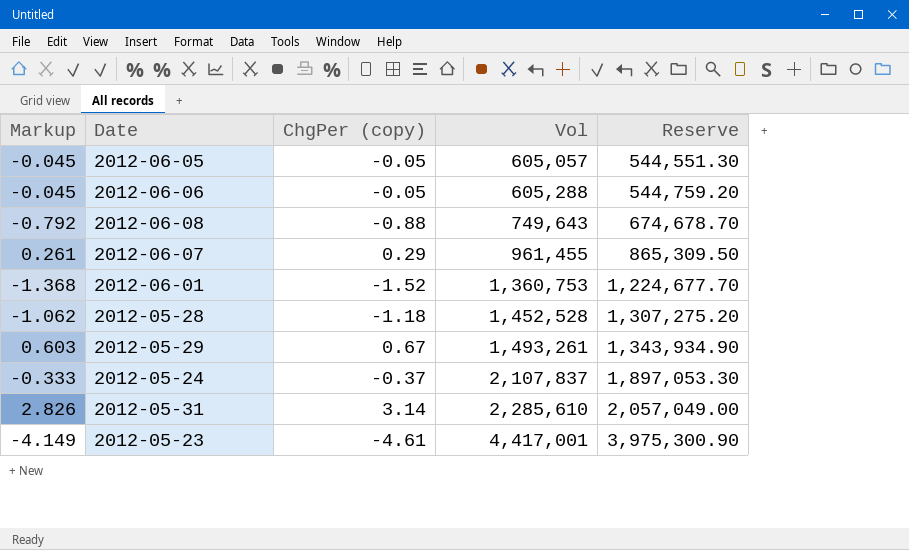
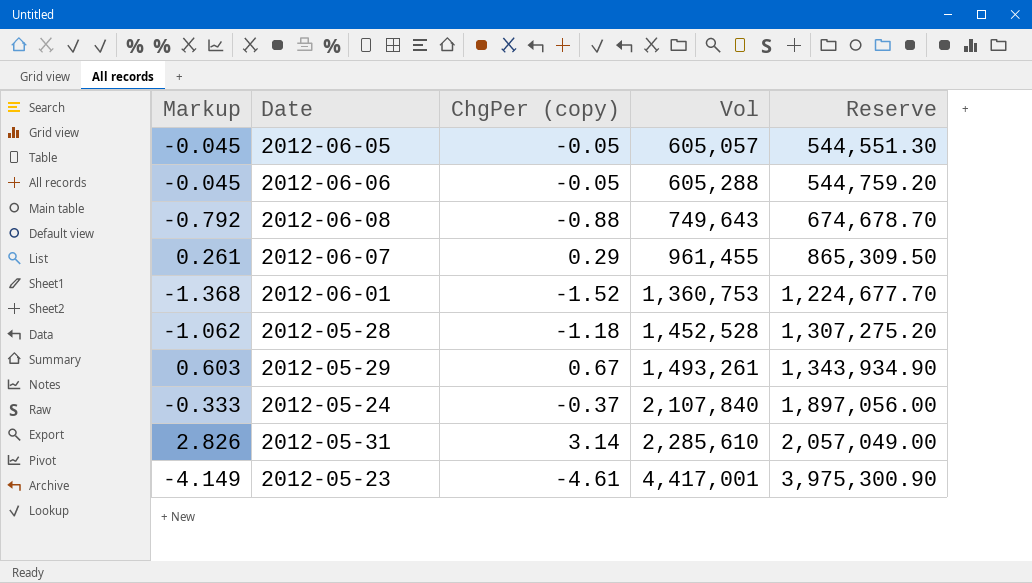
2012-05-24 | Vol: 2,107,837 -> 2,107,840
2012-05-24 | Reserve: 1,897,053.30 -> 1,897,056.00

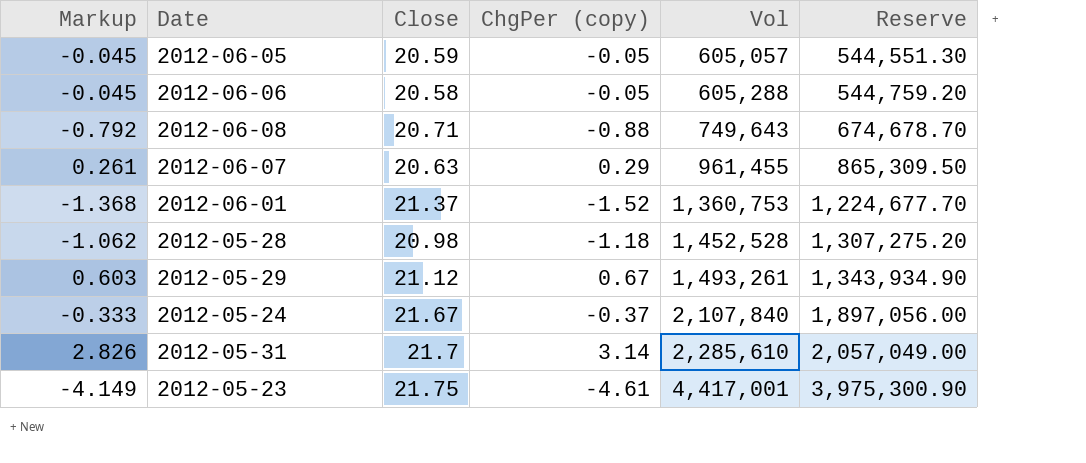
column Close | position: none -> 3

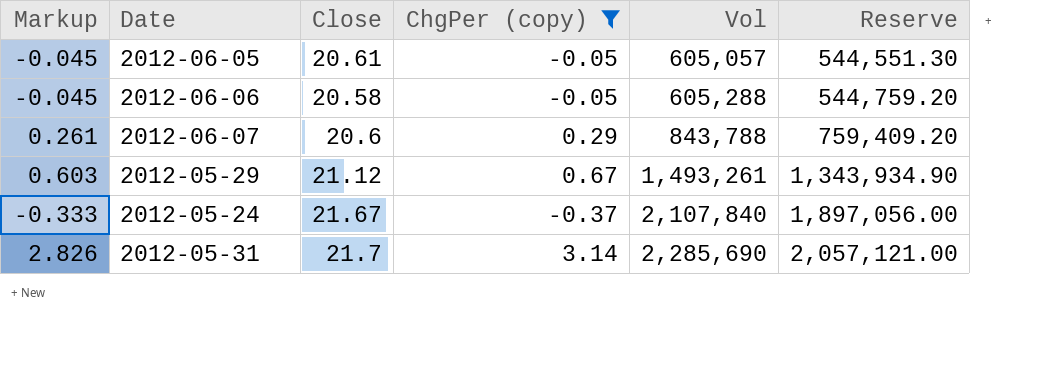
filter: none -> ChgPer (copy) >= -0.37
2012-06-05 | Close: 20.59 -> 20.61
2012-06-07 | Close: 20.63 -> 20.6
2012-06-07 | Vol: 961,455 -> 843,788
2012-06-07 | Reserve: 865,309.50 -> 759,409.20
2012-05-31 | Vol: 2,285,610 -> 2,285,690
2012-05-31 | Reserve: 2,057,049.00 -> 2,057,121.00

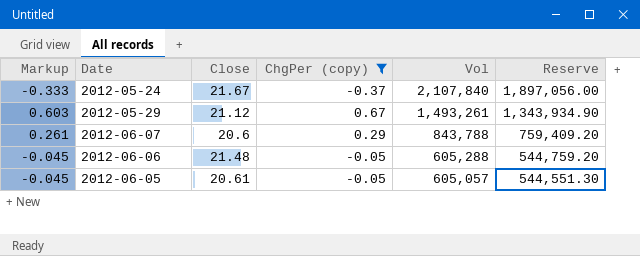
row order: Vol ascending -> Vol descending
row 2012-05-31: 2.826 | 21.7 | 3.14 | 2,285,690 | 2,057,121.00 -> none
2012-06-06 | Close: 20.58 -> 21.48

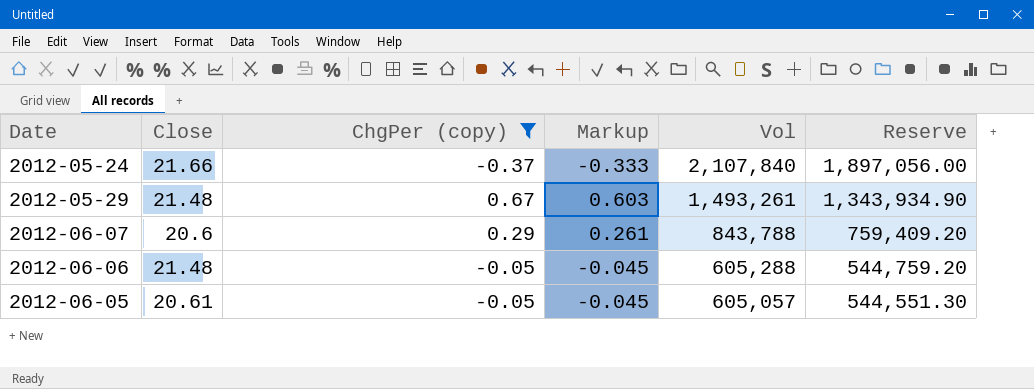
column Markup | position: 1 -> 4
2012-05-24 | Close: 21.67 -> 21.66
2012-05-29 | Close: 21.12 -> 21.48

